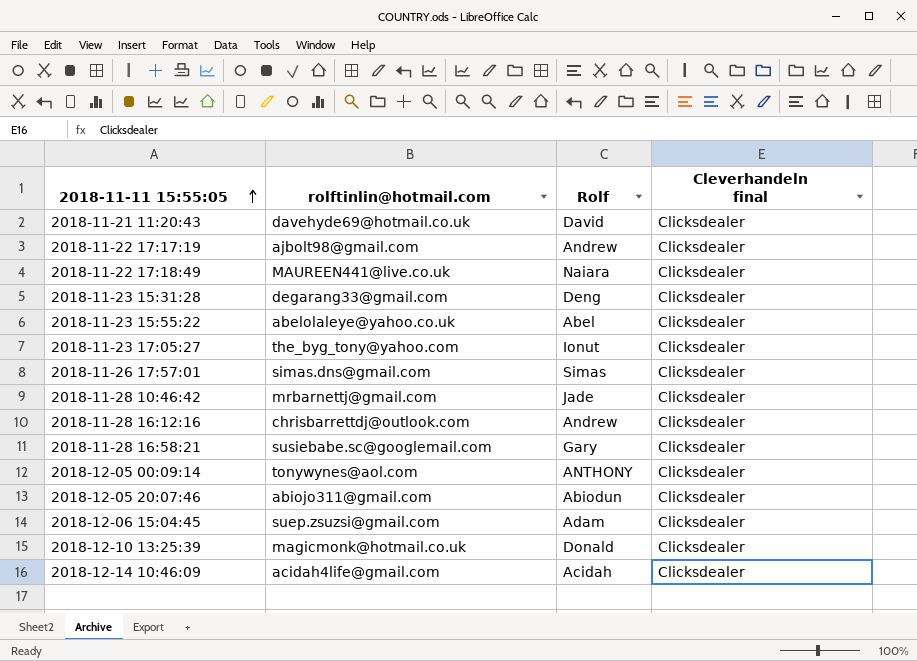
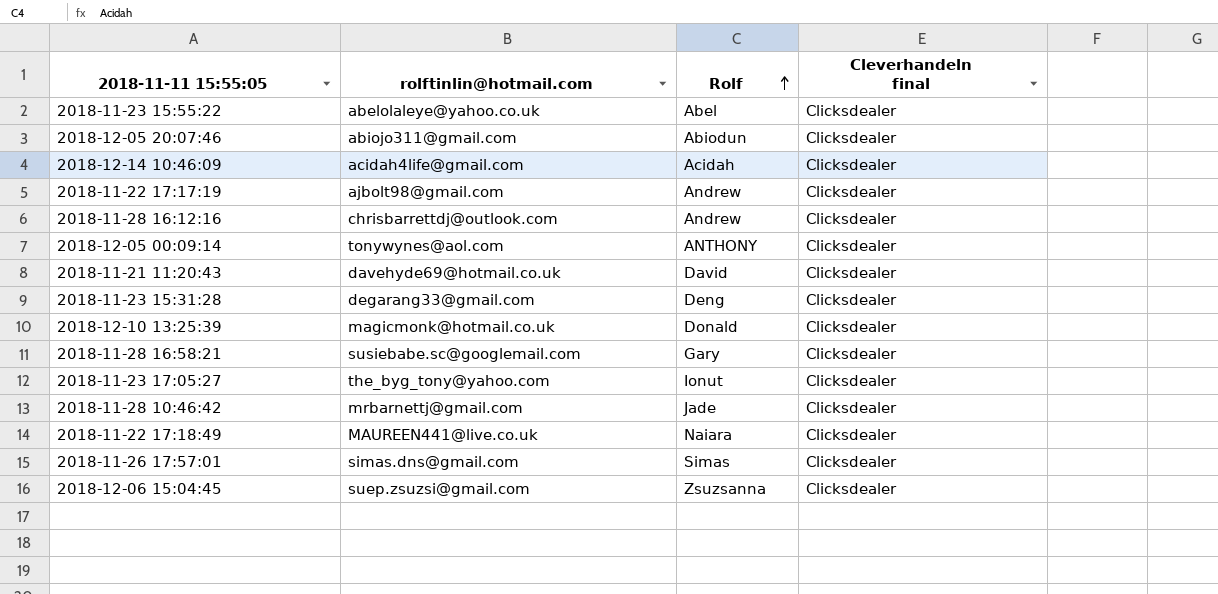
row order: 2018-11-11 15:55:05 ascending -> Rolf ascending
2018-12-06 15:04:45 | Rolf: Adam -> Zsuzsanna

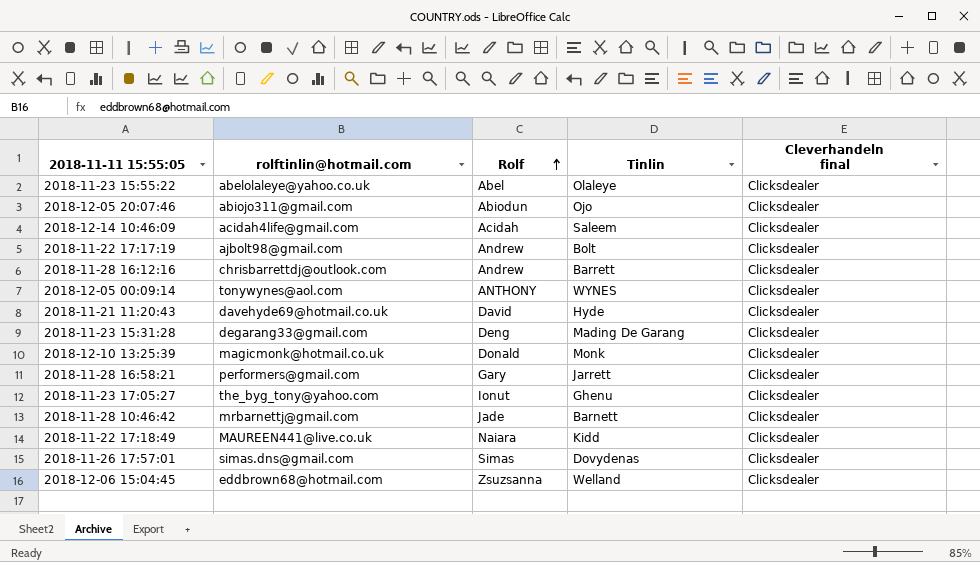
column Tinlin | position: none -> 4
2018-11-28 16:58:21 | rolftinlin@hotmail.com: susiebabe.sc@googlemail.com -> performers@gmail.com
2018-12-06 15:04:45 | rolftinlin@hotmail.com: suep.zsuzsi@gmail.com -> eddbrown68@hotmail.com

